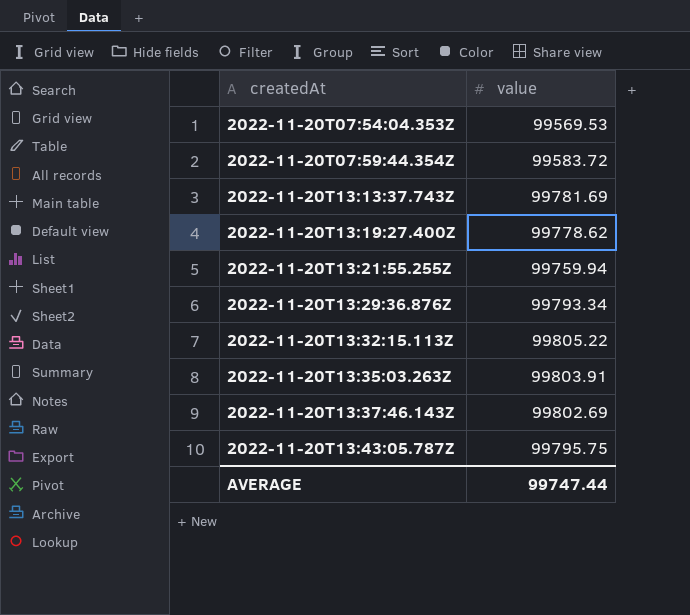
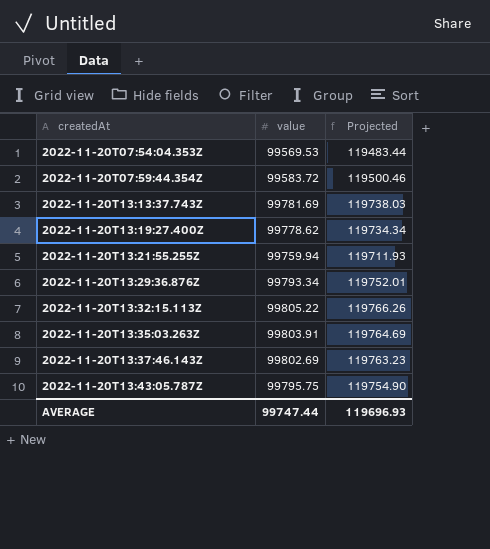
column Projected | formula: none -> [value] * 1.2

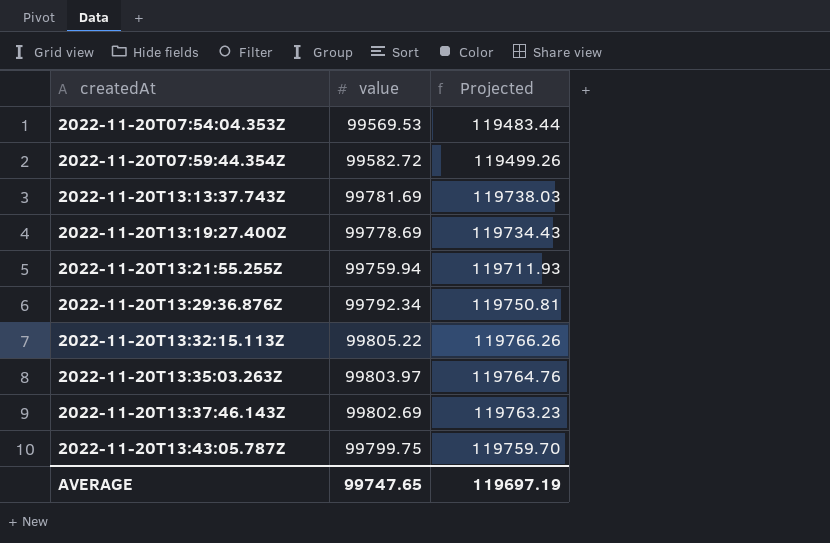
2022-11-20T07:59:44.354Z | value: 99583.72 -> 99582.72
2022-11-20T07:59:44.354Z | Projected: 119500.46 -> 119499.26
2022-11-20T13:19:27.400Z | value: 99778.62 -> 99778.69
2022-11-20T13:19:27.400Z | Projected: 119734.34 -> 119734.43
2022-11-20T13:29:36.876Z | value: 99793.34 -> 99792.34
2022-11-20T13:29:36.876Z | Projected: 119752.01 -> 119750.81
2022-11-20T13:35:03.263Z | value: 99803.91 -> 99803.97
2022-11-20T13:35:03.263Z | Projected: 119764.69 -> 119764.76
2022-11-20T13:43:05.787Z | value: 99795.75 -> 99799.75
2022-11-20T13:43:05.787Z | Projected: 119754.90 -> 119759.70
AVERAGE | value: 99747.44 -> 99747.65
AVERAGE | Projected: 119696.93 -> 119697.19

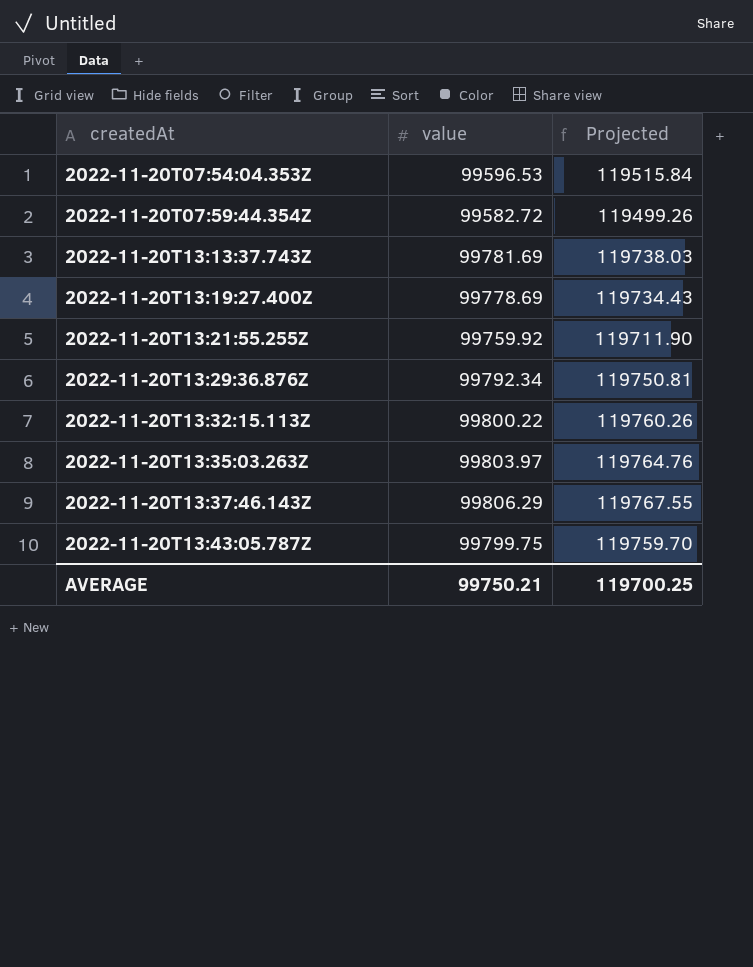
2022-11-20T07:54:04.353Z | value: 99569.53 -> 99596.53
2022-11-20T07:54:04.353Z | Projected: 119483.44 -> 119515.84
2022-11-20T13:21:55.255Z | value: 99759.94 -> 99759.92
2022-11-20T13:21:55.255Z | Projected: 119711.93 -> 119711.90
2022-11-20T13:32:15.113Z | value: 99805.22 -> 99800.22
2022-11-20T13:32:15.113Z | Projected: 119766.26 -> 119760.26
2022-11-20T13:37:46.143Z | value: 99802.69 -> 99806.29
2022-11-20T13:37:46.143Z | Projected: 119763.23 -> 119767.55
AVERAGE | value: 99747.65 -> 99750.21
AVERAGE | Projected: 119697.19 -> 119700.25

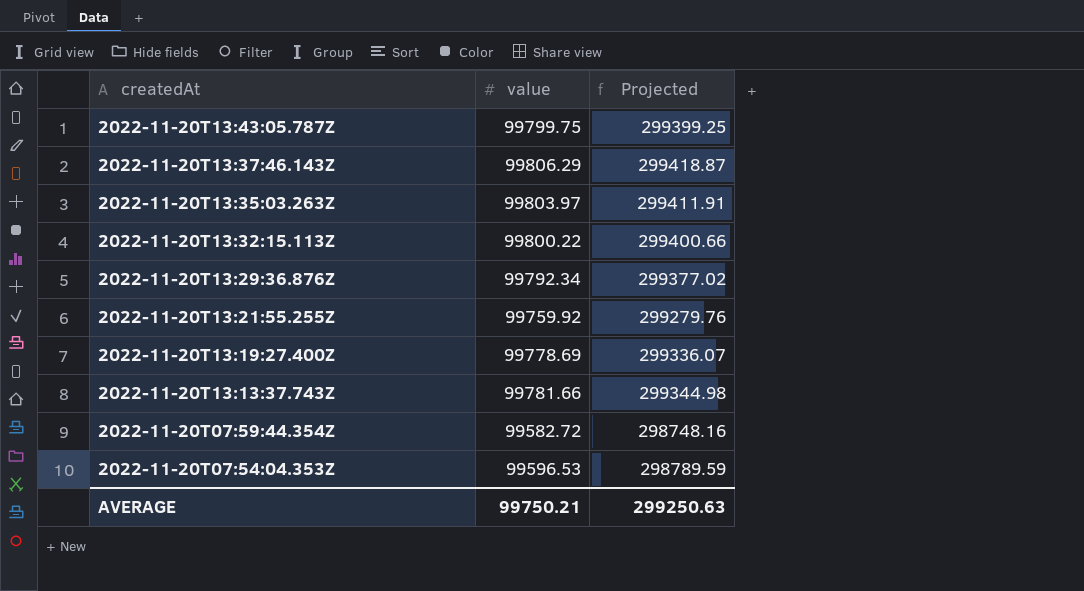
row order: createdAt ascending -> createdAt descending
column Projected | formula: [value] * 1.2 -> [value] * 3
2022-11-20T13:13:37.743Z | value: 99781.69 -> 99781.66
AVERAGE | Projected: 119700.25 -> 299250.63

